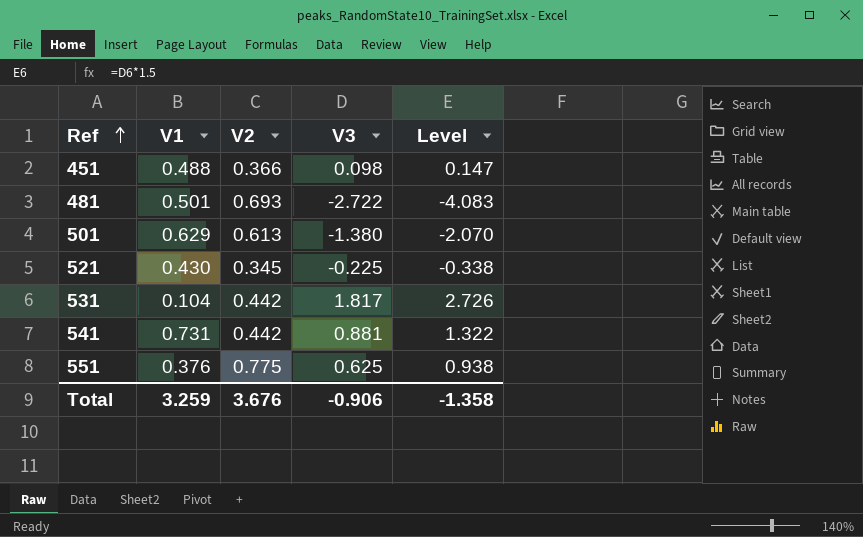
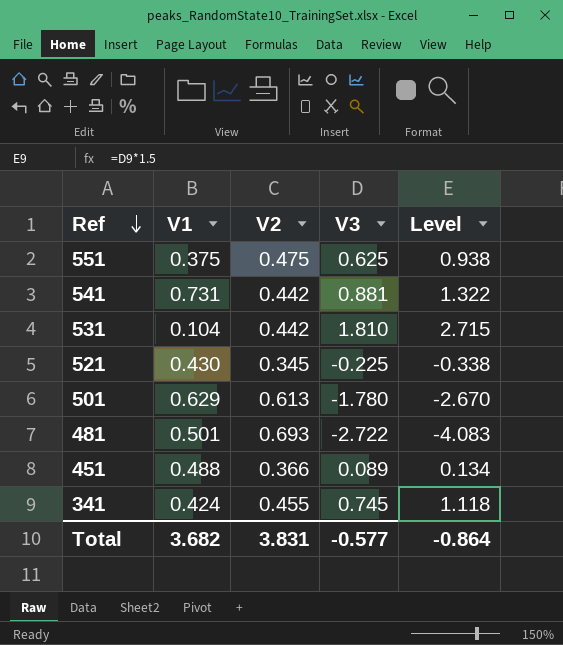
row order: Ref ascending -> Ref descending
551 | V1: 0.376 -> 0.375
551 | V2: 0.775 -> 0.475
531 | V3: 1.817 -> 1.810
531 | Level: 2.726 -> 2.715
501 | V3: -1.380 -> -1.780
501 | Level: -2.070 -> -2.670
451 | V3: 0.098 -> 0.089
451 | Level: 0.147 -> 0.134
row 341: none -> 0.424 | 0.455 | 0.745 | 1.118
Total | V1: 3.259 -> 3.682
Total | V2: 3.676 -> 3.831
Total | V3: -0.906 -> -0.577
Total | Level: -1.358 -> -0.864

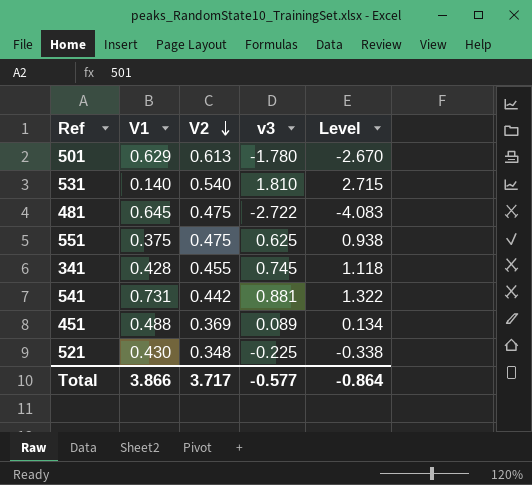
row order: Ref descending -> V2 descending
column name: V3 -> v3
531 | V1: 0.104 -> 0.140
531 | V2: 0.442 -> 0.540
481 | V1: 0.501 -> 0.645
481 | V2: 0.693 -> 0.475
341 | V1: 0.424 -> 0.428
451 | V2: 0.366 -> 0.369
521 | V2: 0.345 -> 0.348
Total | V1: 3.682 -> 3.866
Total | V2: 3.831 -> 3.717

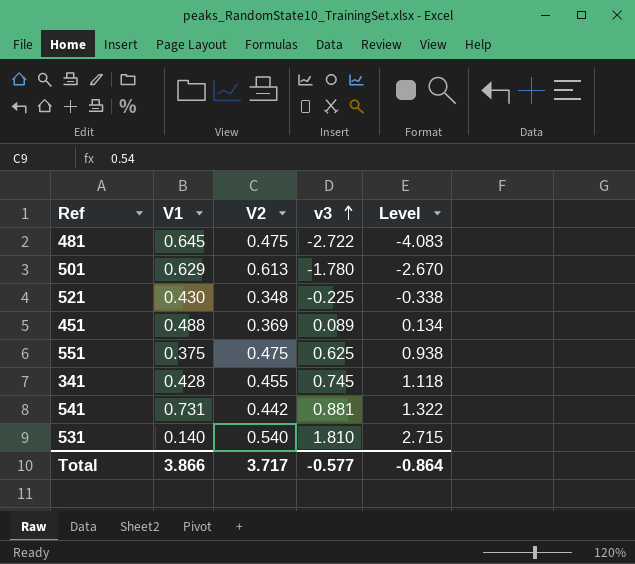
row order: V2 descending -> v3 ascending

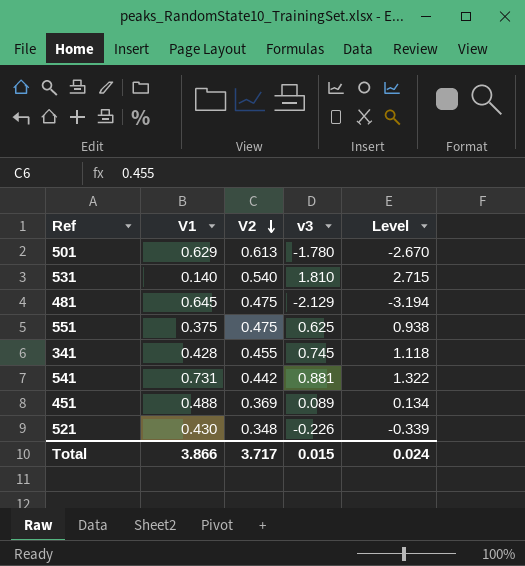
row order: v3 ascending -> V2 descending
481 | v3: -2.722 -> -2.129
481 | Level: -4.083 -> -3.194
521 | v3: -0.225 -> -0.226
521 | Level: -0.338 -> -0.339
Total | v3: -0.577 -> 0.015
Total | Level: -0.864 -> 0.024

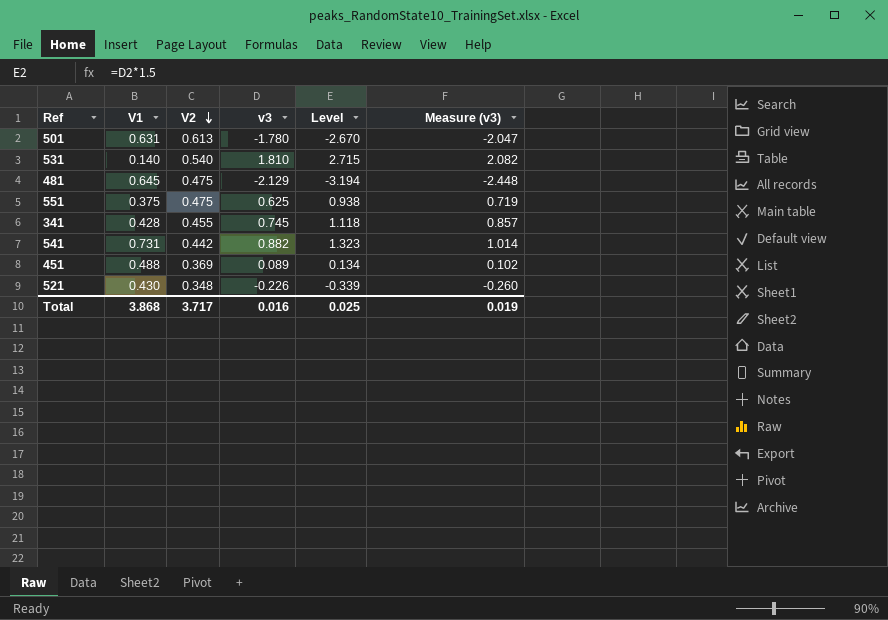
column Measure (v3) | formula: none -> [v3] * 1.15
501 | V1: 0.629 -> 0.631
541 | v3: 0.881 -> 0.882
541 | Level: 1.322 -> 1.323
Total | V1: 3.866 -> 3.868
Total | v3: 0.015 -> 0.016
Total | Level: 0.024 -> 0.025

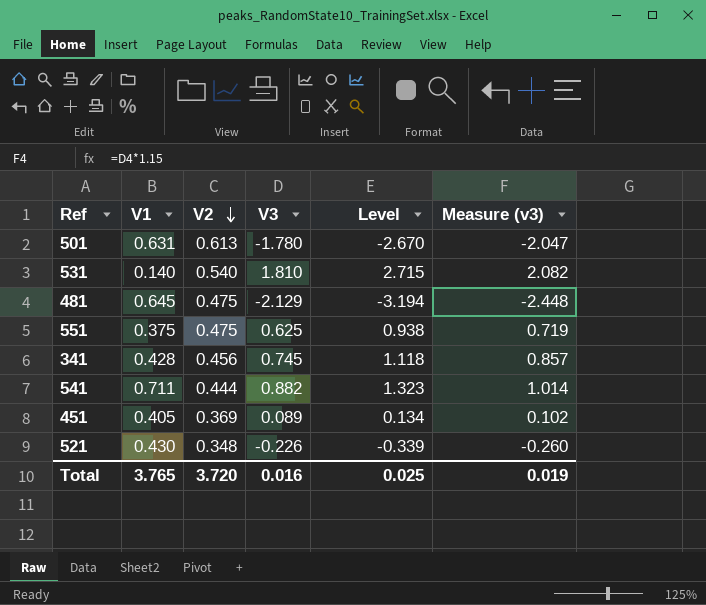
column name: v3 -> V3
341 | V2: 0.455 -> 0.456
541 | V1: 0.731 -> 0.711
541 | V2: 0.442 -> 0.444
451 | V1: 0.488 -> 0.405
Total | V1: 3.868 -> 3.765
Total | V2: 3.717 -> 3.720

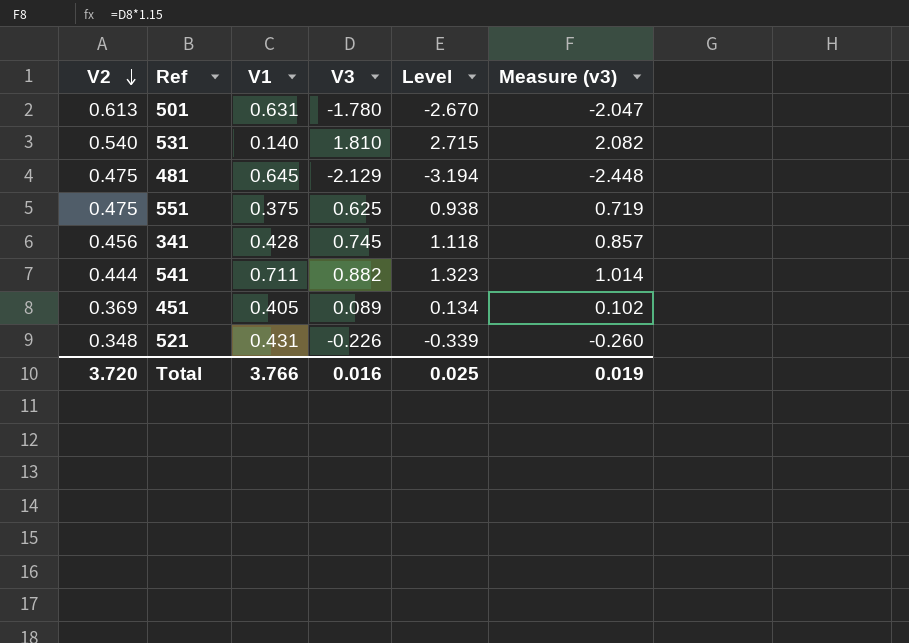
column V2 | position: 3 -> 1
521 | V1: 0.430 -> 0.431
Total | V1: 3.765 -> 3.766

